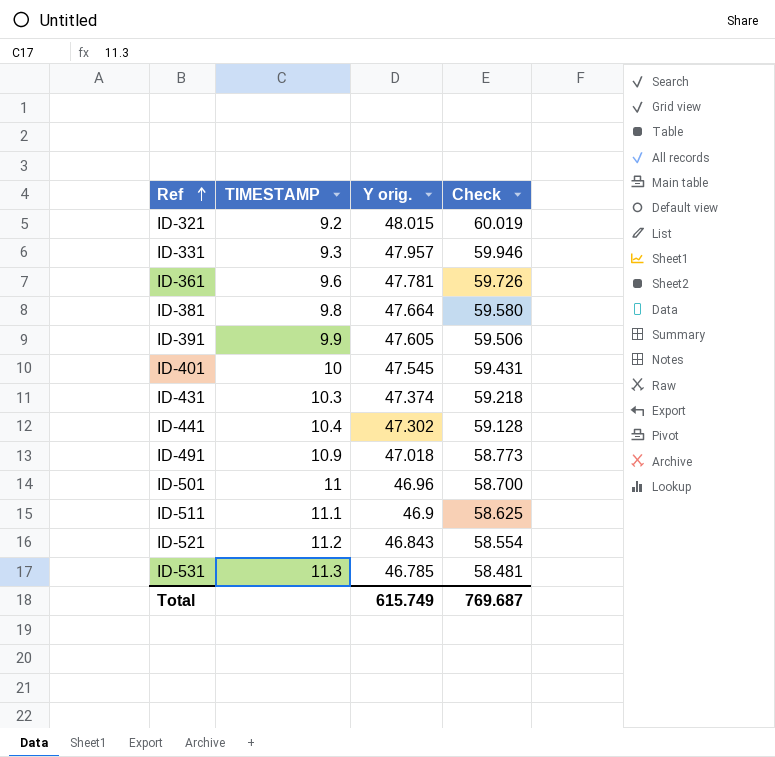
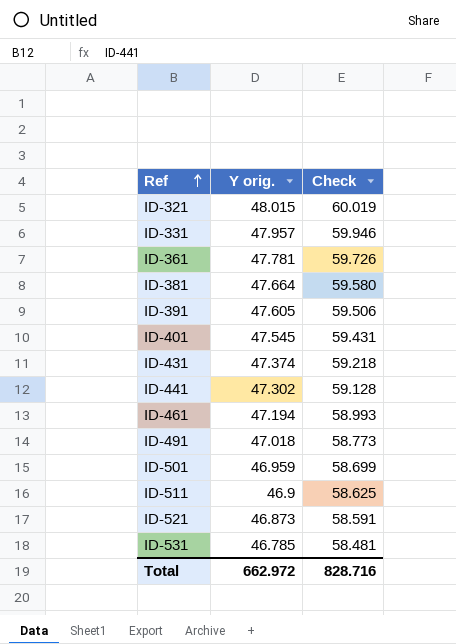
column TIMESTAMP | position: 2 -> none
row ID-461: none -> 47.194 | 58.993
ID-501 | Y orig.: 46.96 -> 46.959
ID-501 | Check: 58.700 -> 58.699
ID-521 | Y orig.: 46.843 -> 46.873
ID-521 | Check: 58.554 -> 58.591
Total | Y orig.: 615.749 -> 662.972
Total | Check: 769.687 -> 828.716

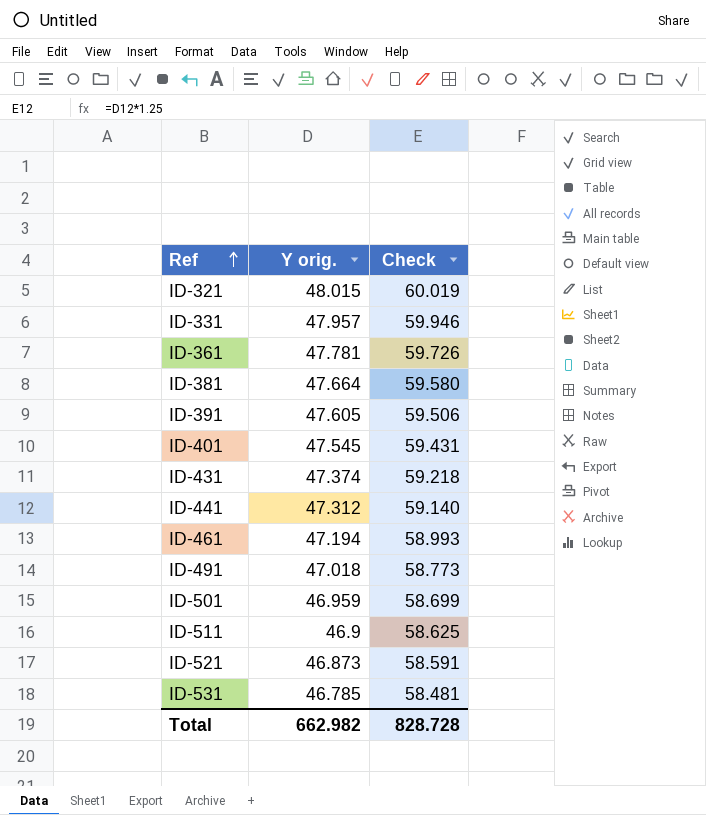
ID-441 | Y orig.: 47.302 -> 47.312
ID-441 | Check: 59.128 -> 59.140
Total | Y orig.: 662.972 -> 662.982
Total | Check: 828.716 -> 828.728

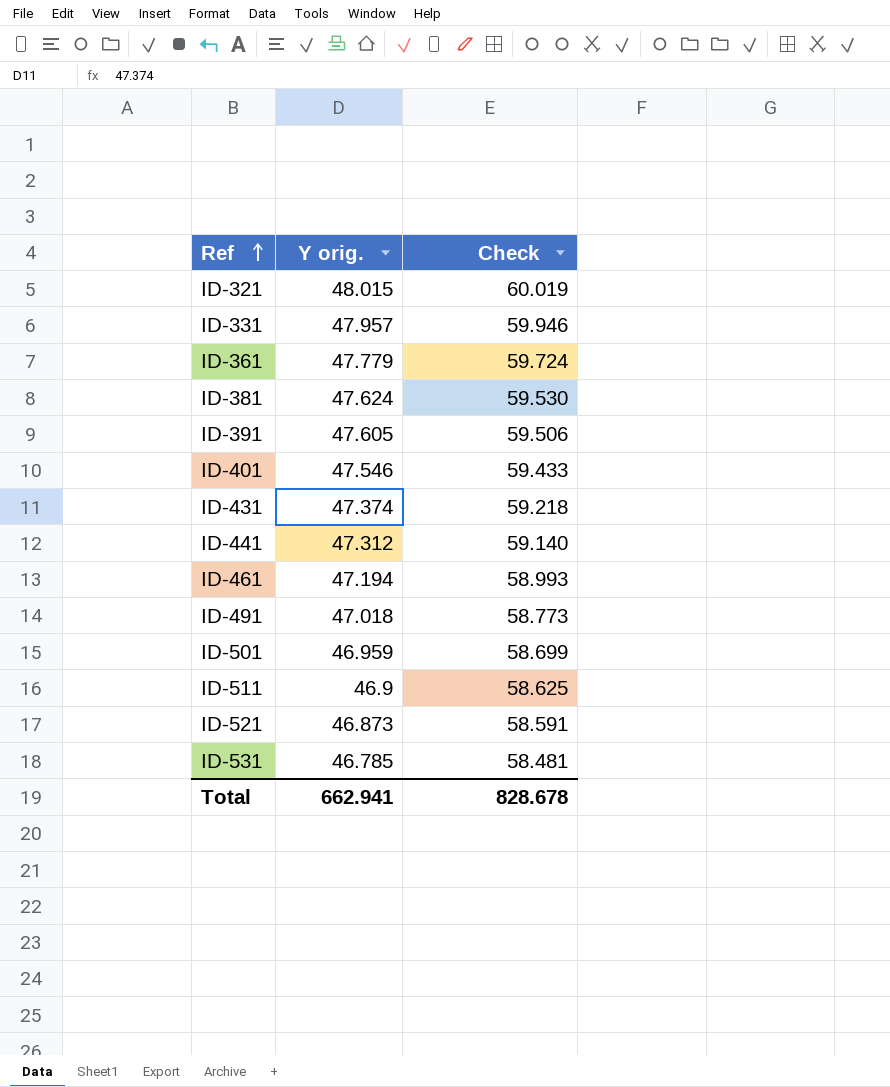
ID-361 | Y orig.: 47.781 -> 47.779
ID-361 | Check: 59.726 -> 59.724
ID-381 | Y orig.: 47.664 -> 47.624
ID-381 | Check: 59.580 -> 59.530
ID-401 | Y orig.: 47.545 -> 47.546
ID-401 | Check: 59.431 -> 59.433
Total | Y orig.: 662.982 -> 662.941
Total | Check: 828.728 -> 828.678

